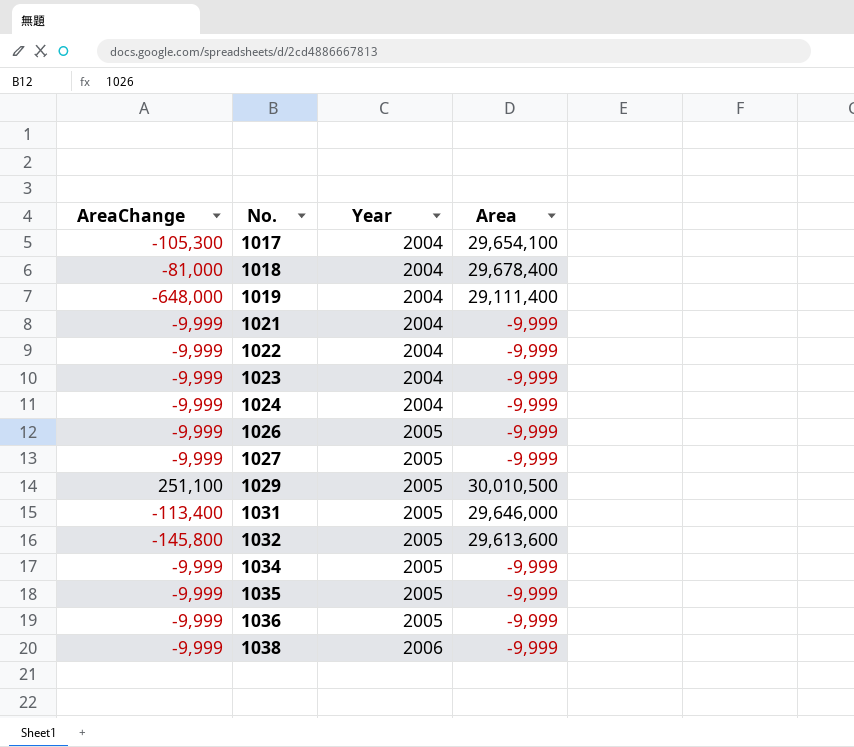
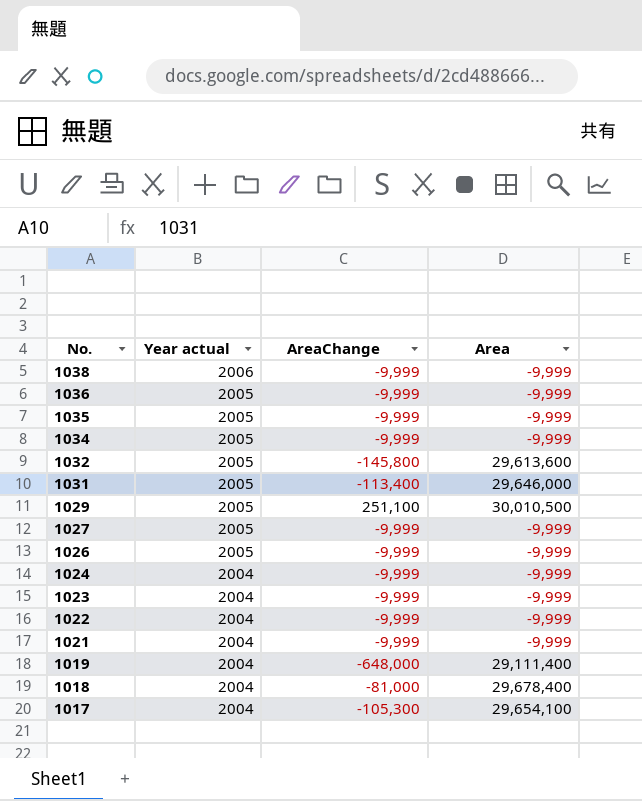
row order: No. ascending -> No. descending
column name: Year -> Year actual
column AreaChange | position: 1 -> 3

